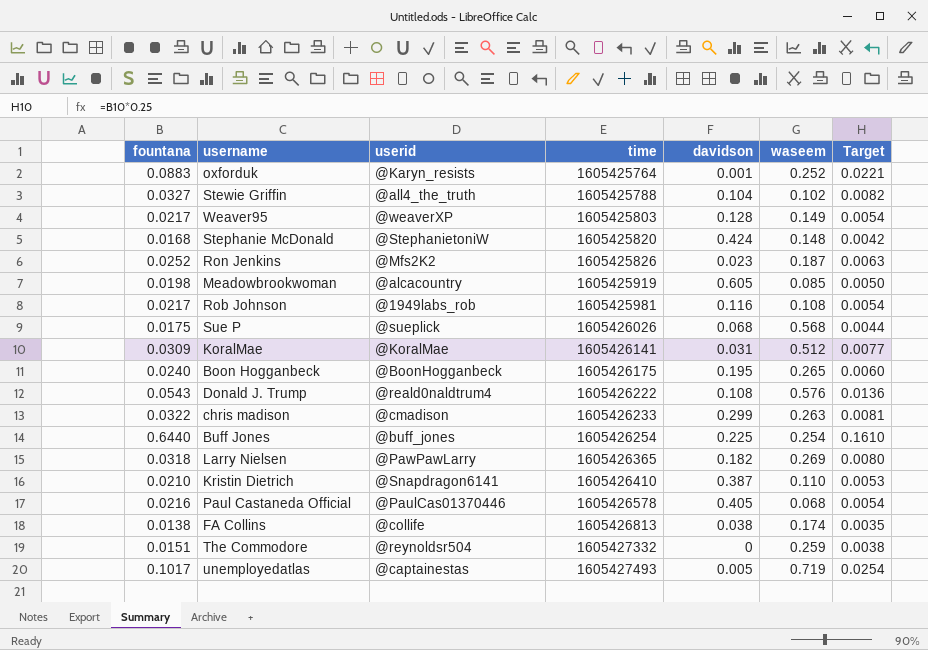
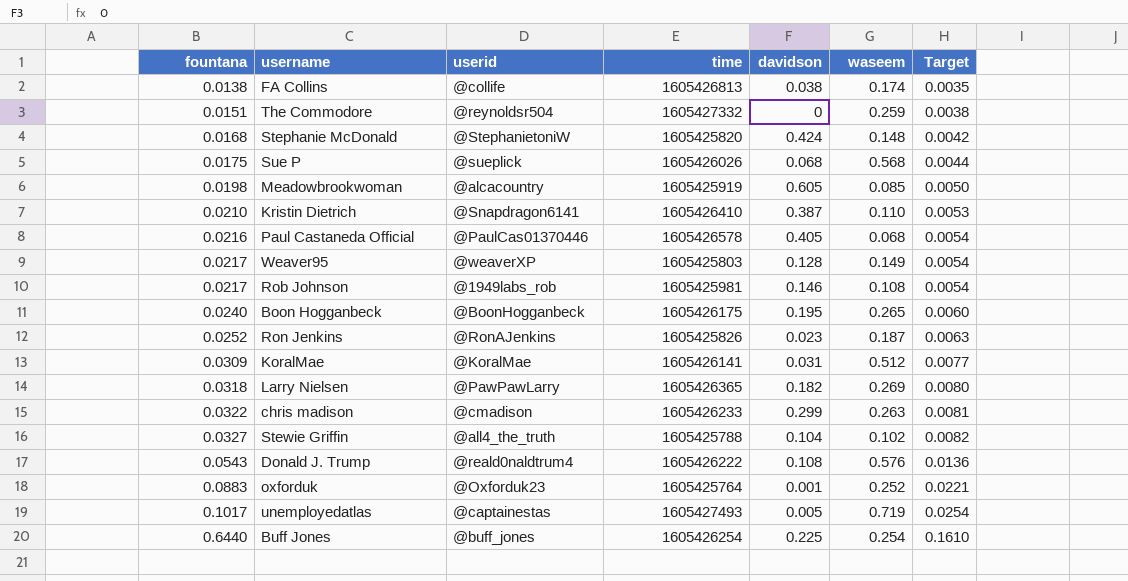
row order: time ascending -> fountana ascending
Rob Johnson | davidson: 0.116 -> 0.146
Ron Jenkins | userid: @Mfs2K2 -> @RonAJenkins
oxforduk | userid: @Karyn_resists -> @Oxforduk23

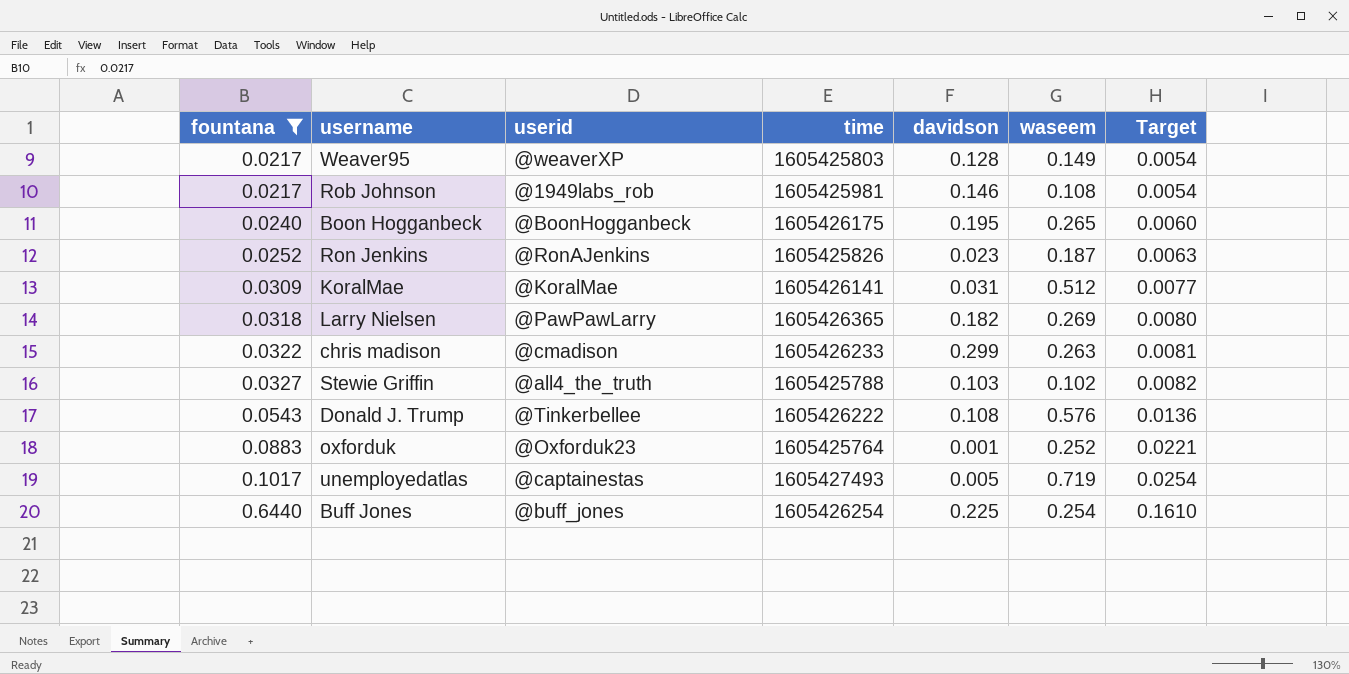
filter: none -> fountana >= 0.0217
Stewie Griffin | davidson: 0.104 -> 0.103
Donald J. Trump | userid: @reald0naldtrum4 -> @Tinkerbellee

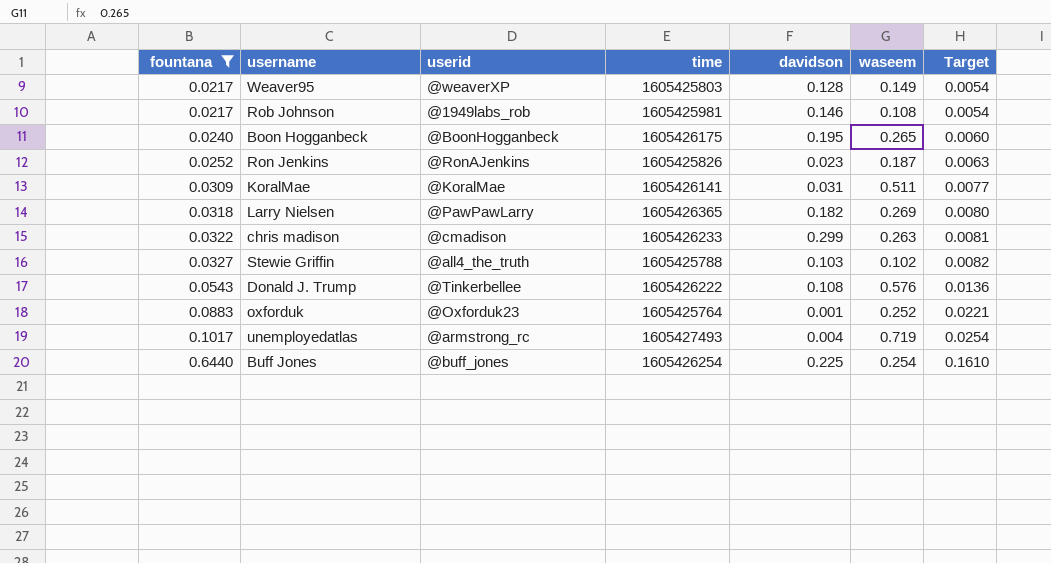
KoralMae | waseem: 0.512 -> 0.511
unemployedatlas | userid: @captainestas -> @armstrong_rc
unemployedatlas | davidson: 0.005 -> 0.004

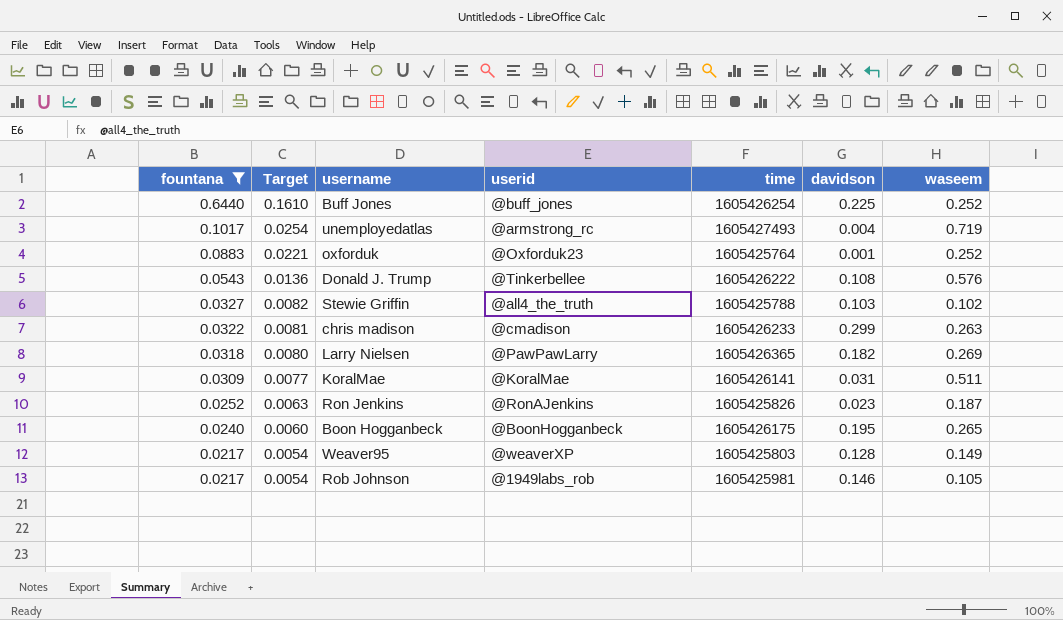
row order: fountana ascending -> fountana descending
column Target | position: 7 -> 2
Buff Jones | waseem: 0.254 -> 0.252
Rob Johnson | waseem: 0.108 -> 0.105

